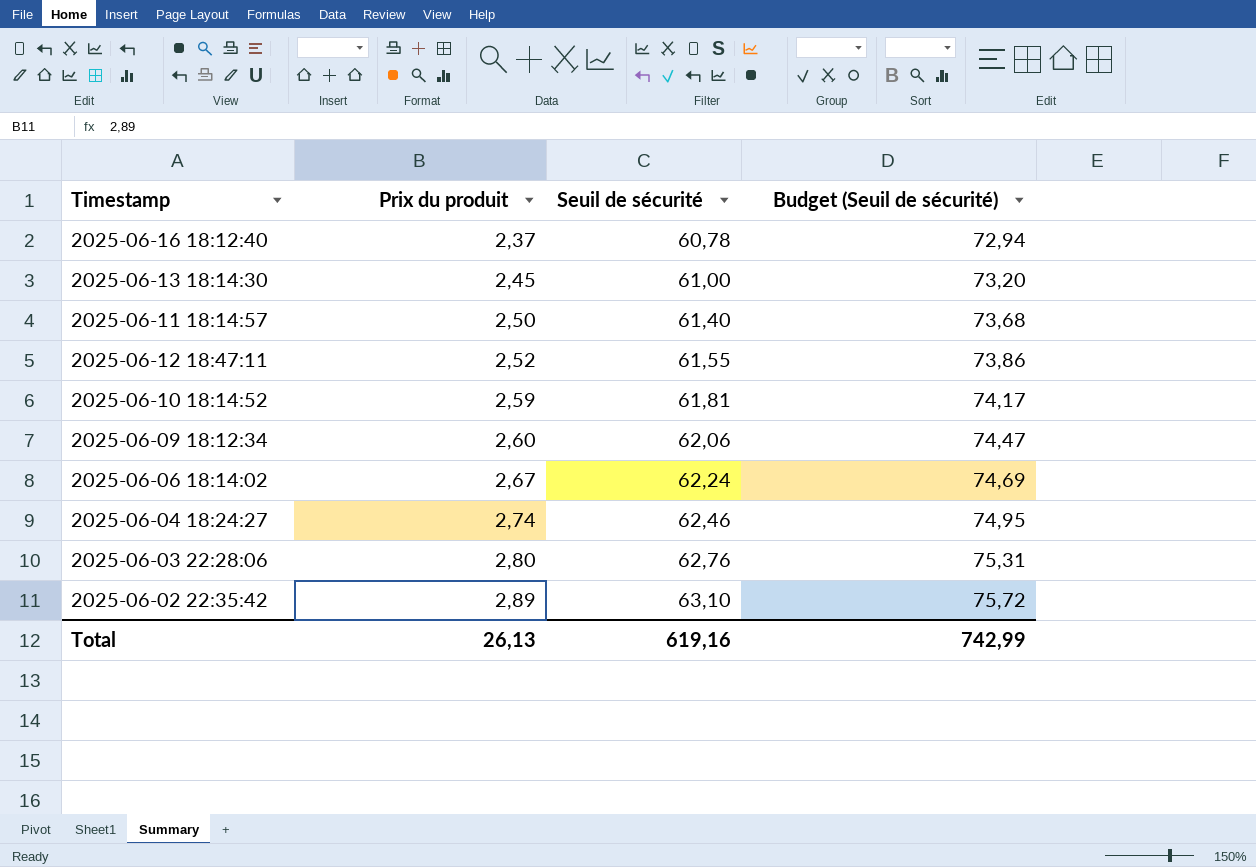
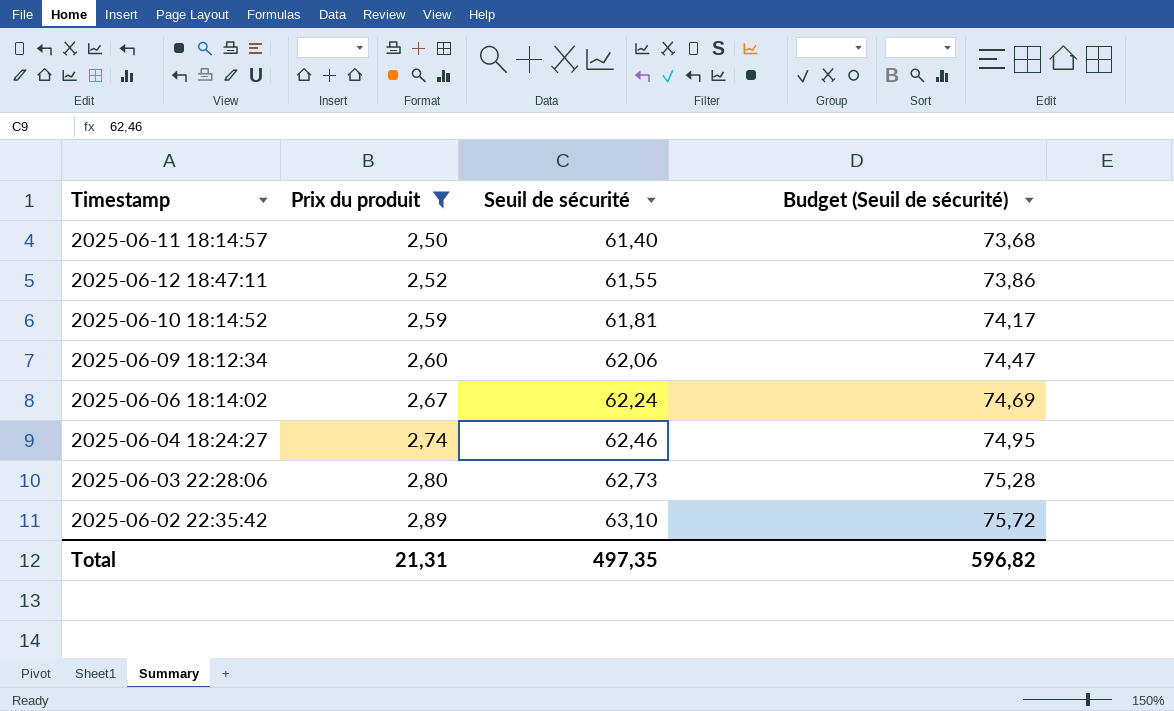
filter: none -> Prix du produit >= 2,50
2025-06-03 22:28:06 | Seuil de sécurité: 62,76 -> 62,73
2025-06-03 22:28:06 | Budget (Seuil de sécurité): 75,31 -> 75,28
Total | Prix du produit: 26,13 -> 21,31
Total | Seuil de sécurité: 619,16 -> 497,35
Total | Budget (Seuil de sécurité): 742,99 -> 596,82

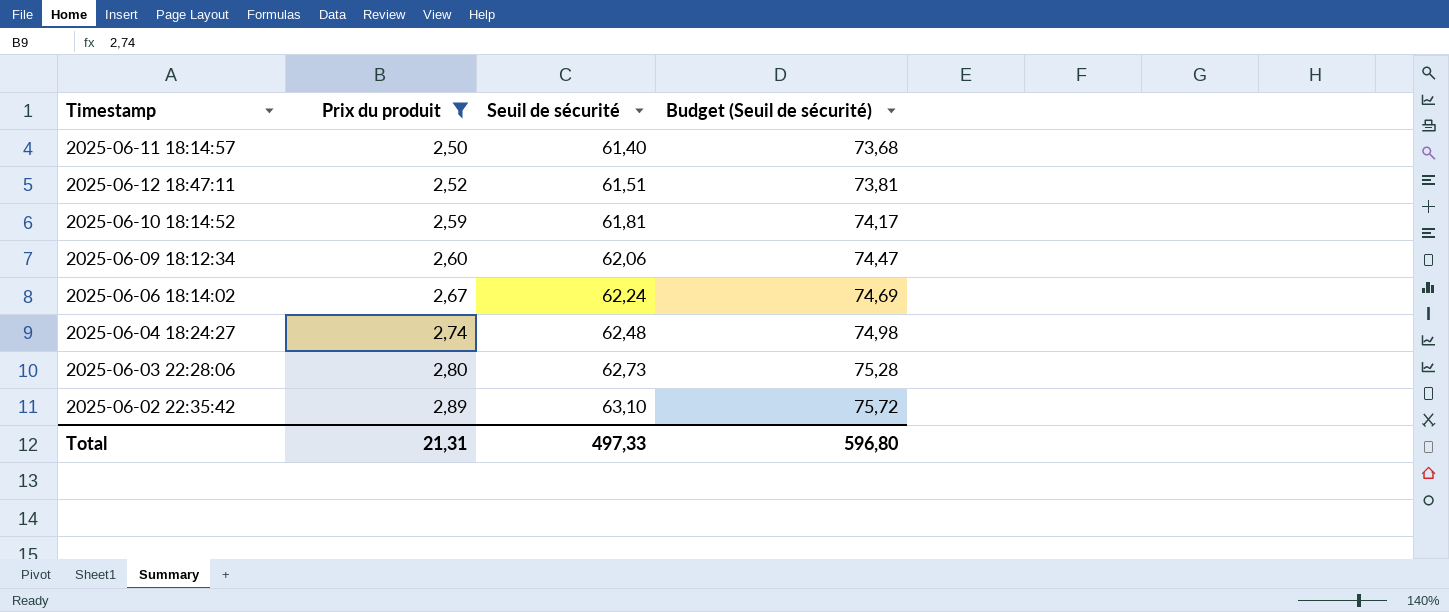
2025-06-12 18:47:11 | Seuil de sécurité: 61,55 -> 61,51
2025-06-12 18:47:11 | Budget (Seuil de sécurité): 73,86 -> 73,81
2025-06-04 18:24:27 | Seuil de sécurité: 62,46 -> 62,48
2025-06-04 18:24:27 | Budget (Seuil de sécurité): 74,95 -> 74,98
Total | Seuil de sécurité: 497,35 -> 497,33
Total | Budget (Seuil de sécurité): 596,82 -> 596,80

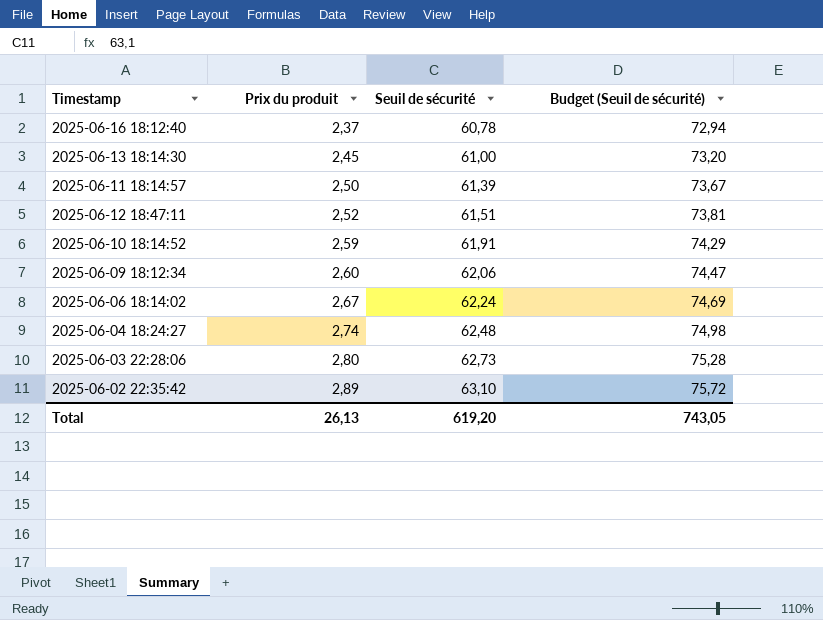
filter: Prix du produit >= 2,50 -> none
2025-06-11 18:14:57 | Seuil de sécurité: 61,40 -> 61,39
2025-06-11 18:14:57 | Budget (Seuil de sécurité): 73,68 -> 73,67
2025-06-10 18:14:52 | Seuil de sécurité: 61,81 -> 61,91
2025-06-10 18:14:52 | Budget (Seuil de sécurité): 74,17 -> 74,29
Total | Prix du produit: 21,31 -> 26,13
Total | Seuil de sécurité: 497,33 -> 619,20
Total | Budget (Seuil de sécurité): 596,80 -> 743,05

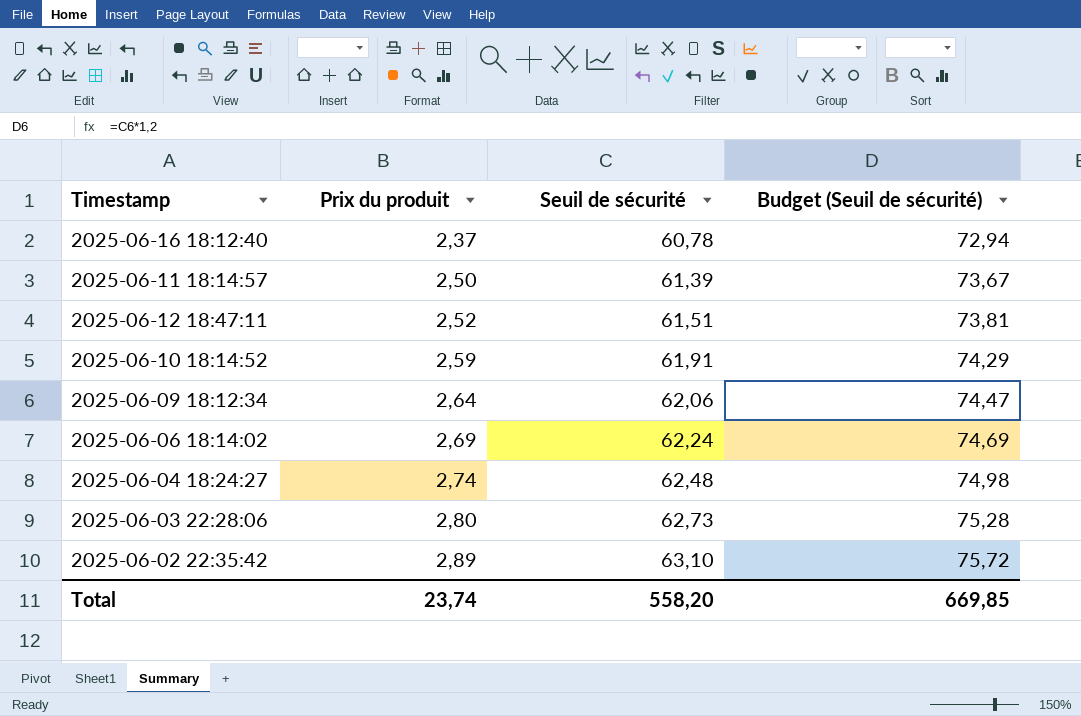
row 2025-06-13 18:14:30: 2,45 | 61,00 | 73,20 -> none
2025-06-09 18:12:34 | Prix du produit: 2,60 -> 2,64
2025-06-06 18:14:02 | Prix du produit: 2,67 -> 2,69
Total | Prix du produit: 26,13 -> 23,74
Total | Seuil de sécurité: 619,20 -> 558,20
Total | Budget (Seuil de sécurité): 743,05 -> 669,85

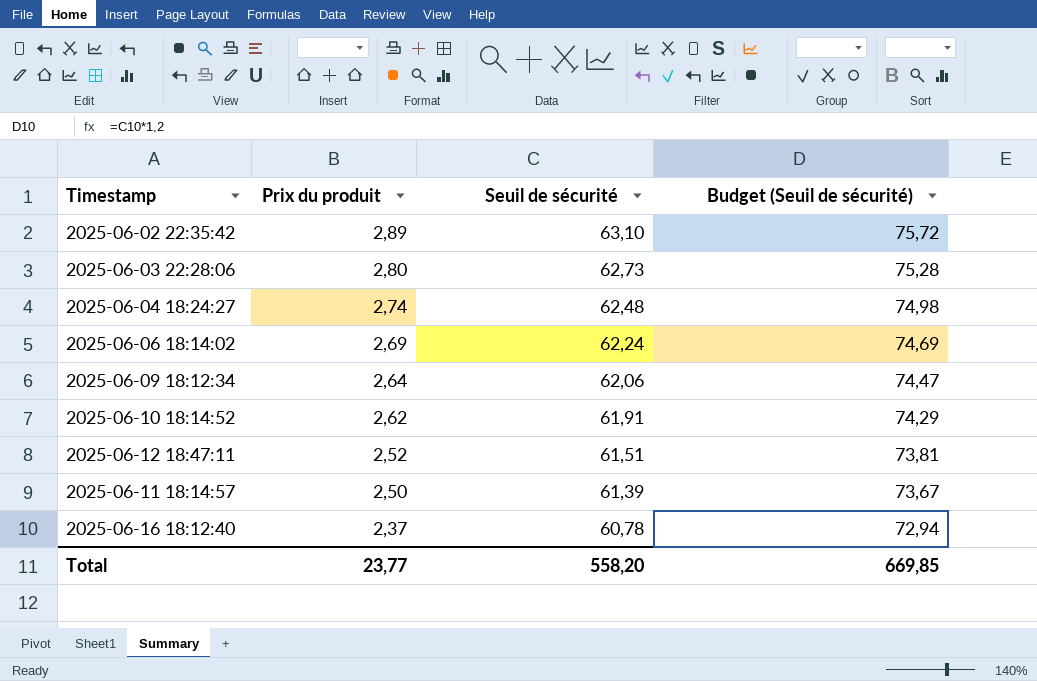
row order: Prix du produit ascending -> Prix du produit descending
2025-06-10 18:14:52 | Prix du produit: 2,59 -> 2,62
Total | Prix du produit: 23,74 -> 23,77

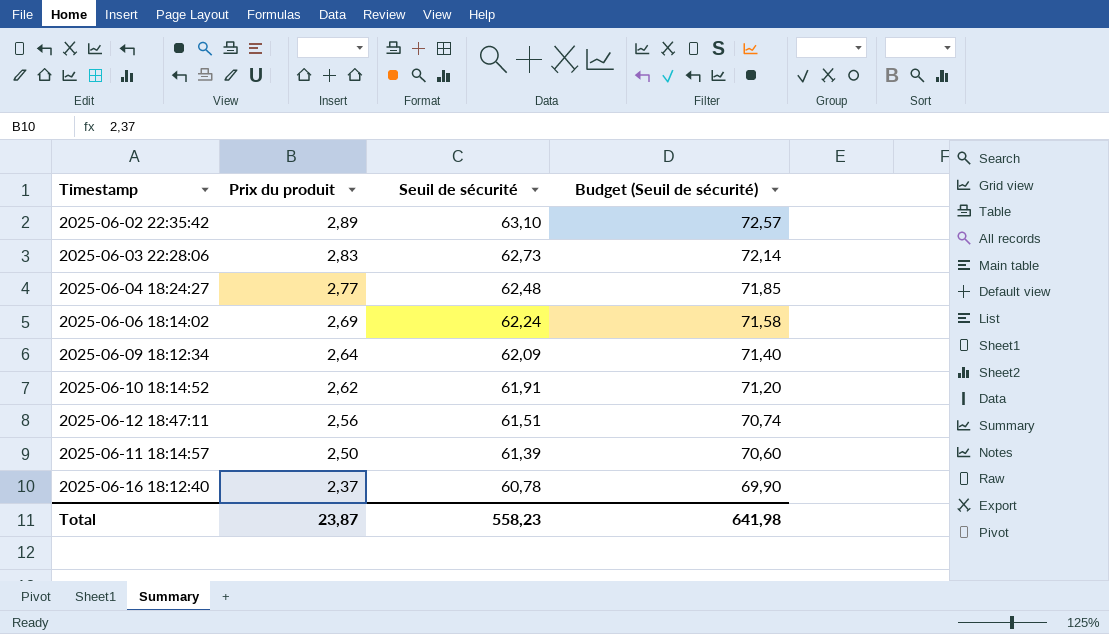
column Budget (Seuil de sécurité) | formula: [Seuil de sécurité] * 1,2 -> [Seuil de sécurité] * 1,15
2025-06-03 22:28:06 | Prix du produit: 2,80 -> 2,83
2025-06-04 18:24:27 | Prix du produit: 2,74 -> 2,77
2025-06-09 18:12:34 | Seuil de sécurité: 62,06 -> 62,09
2025-06-12 18:47:11 | Prix du produit: 2,52 -> 2,56
Total | Prix du produit: 23,77 -> 23,87
Total | Seuil de sécurité: 558,20 -> 558,23
Total | Budget (Seuil de sécurité): 669,85 -> 641,98

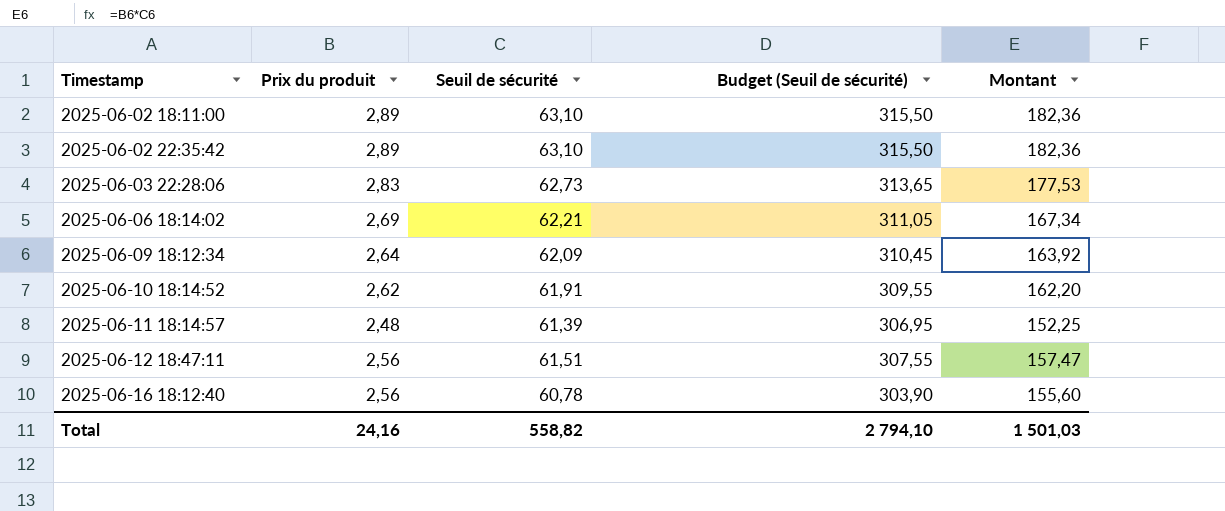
row order: Prix du produit descending -> Timestamp ascending
column Budget (Seuil de sécurité) | formula: [Seuil de sécurité] * 1,15 -> [Seuil de sécurité] * 5
column Montant | formula: none -> [Prix du produit] * [Seuil de sécurité]
row 2025-06-04 18:24:27: 2,77 | 62,48 | 71,85 -> none
row 2025-06-02 18:11:00: none -> 2,89 | 63,10 | 315,50 | 182,36
2025-06-06 18:14:02 | Seuil de sécurité: 62,24 -> 62,21
2025-06-11 18:14:57 | Prix du produit: 2,50 -> 2,48
2025-06-16 18:12:40 | Prix du produit: 2,37 -> 2,56
Total | Prix du produit: 23,87 -> 24,16
Total | Seuil de sécurité: 558,23 -> 558,82
Total | Budget (Seuil de sécurité): 641,98 -> 2 794,10

